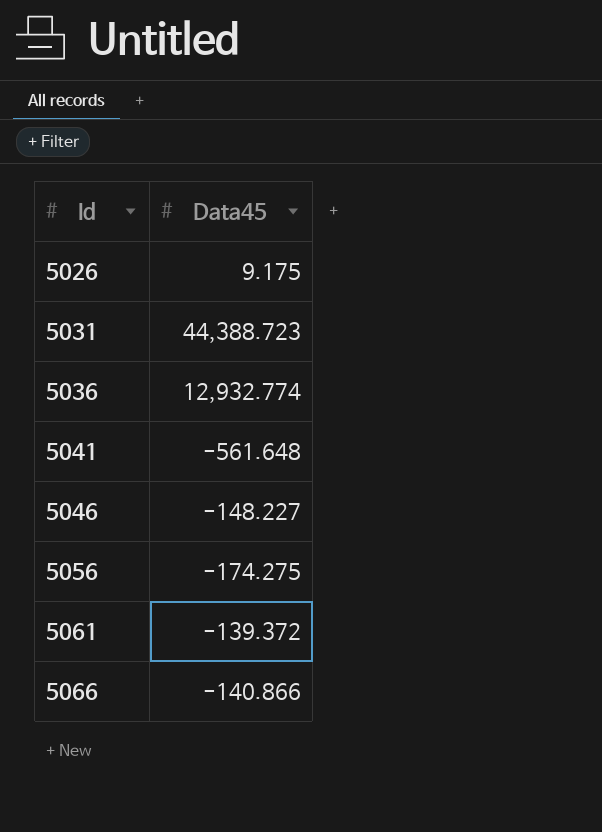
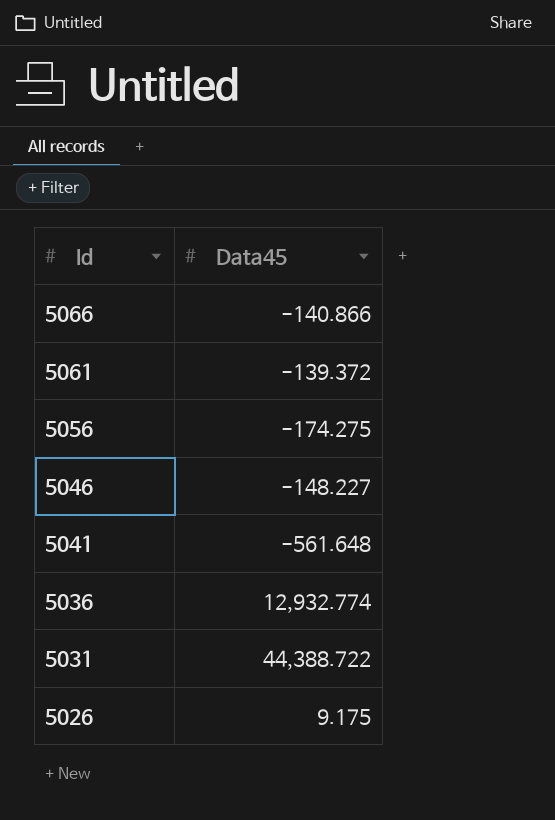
row order: Id ascending -> Id descending
5031 | Data45: 44,388.723 -> 44,388.722

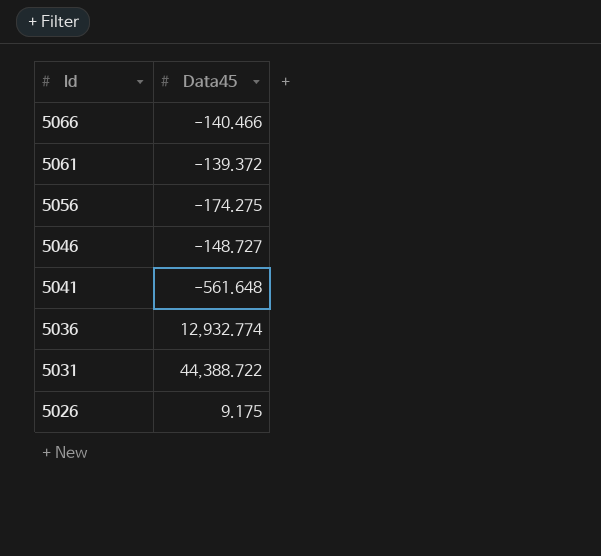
5066 | Data45: -140.866 -> -140.466
5046 | Data45: -148.227 -> -148.727

